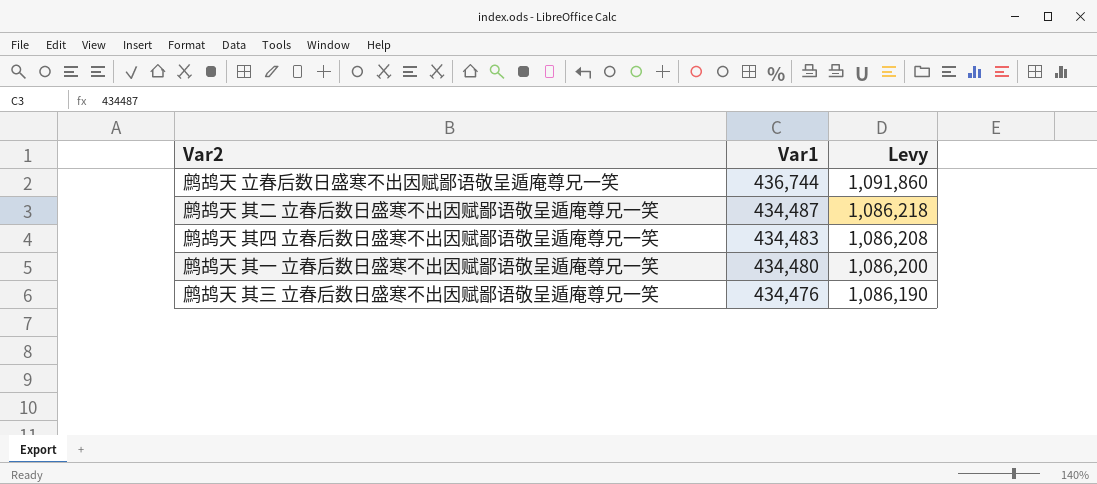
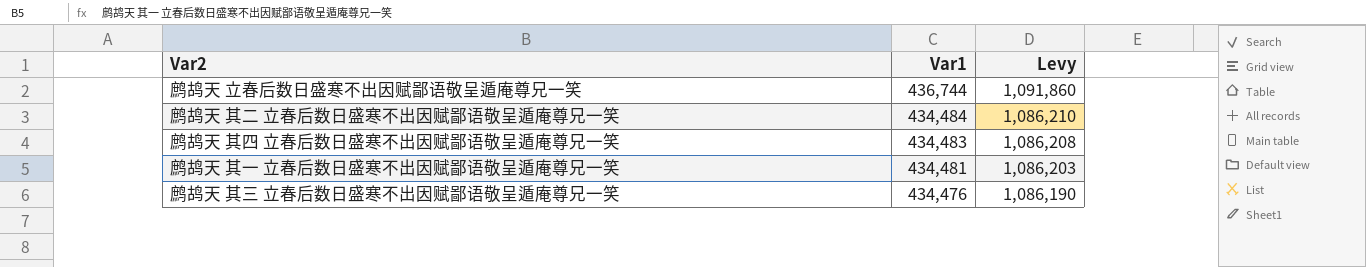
鹧鸪天 其二 立春后数日盛寒不出因赋鄙语敬呈遁庵尊兄一笑 | Var1: 434,487 -> 434,484
鹧鸪天 其二 立春后数日盛寒不出因赋鄙语敬呈遁庵尊兄一笑 | Levy: 1,086,218 -> 1,086,210
鹧鸪天 其一 立春后数日盛寒不出因赋鄙语敬呈遁庵尊兄一笑 | Var1: 434,480 -> 434,481
鹧鸪天 其一 立春后数日盛寒不出因赋鄙语敬呈遁庵尊兄一笑 | Levy: 1,086,200 -> 1,086,203

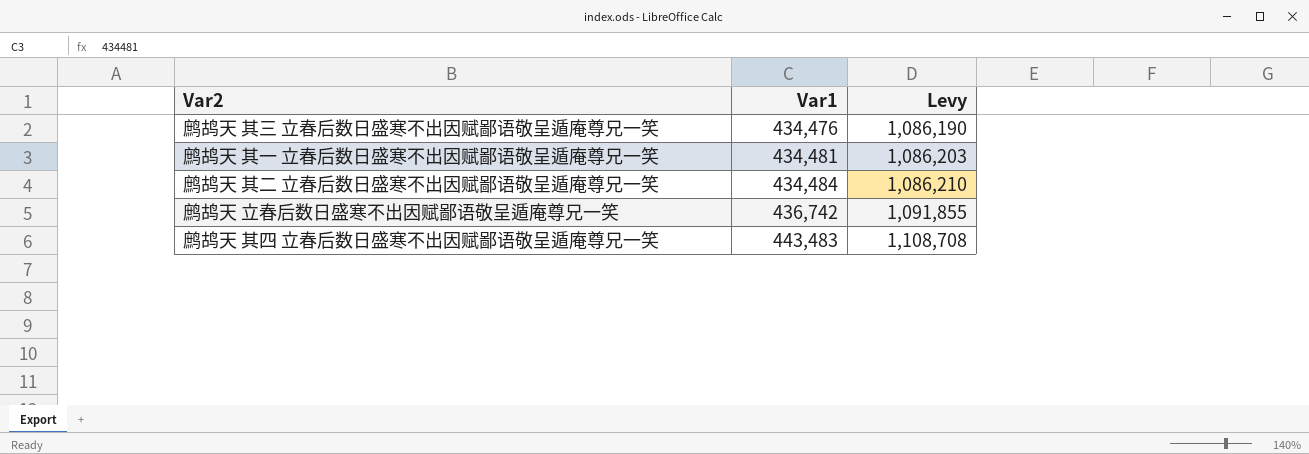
row order: Var1 descending -> Var1 ascending
鹧鸪天 立春后数日盛寒不出因赋鄙语敬呈遁庵尊兄一笑 | Var1: 436,744 -> 436,742
鹧鸪天 立春后数日盛寒不出因赋鄙语敬呈遁庵尊兄一笑 | Levy: 1,091,860 -> 1,091,855
鹧鸪天 其四 立春后数日盛寒不出因赋鄙语敬呈遁庵尊兄一笑 | Var1: 434,483 -> 443,483
鹧鸪天 其四 立春后数日盛寒不出因赋鄙语敬呈遁庵尊兄一笑 | Levy: 1,086,208 -> 1,108,708

